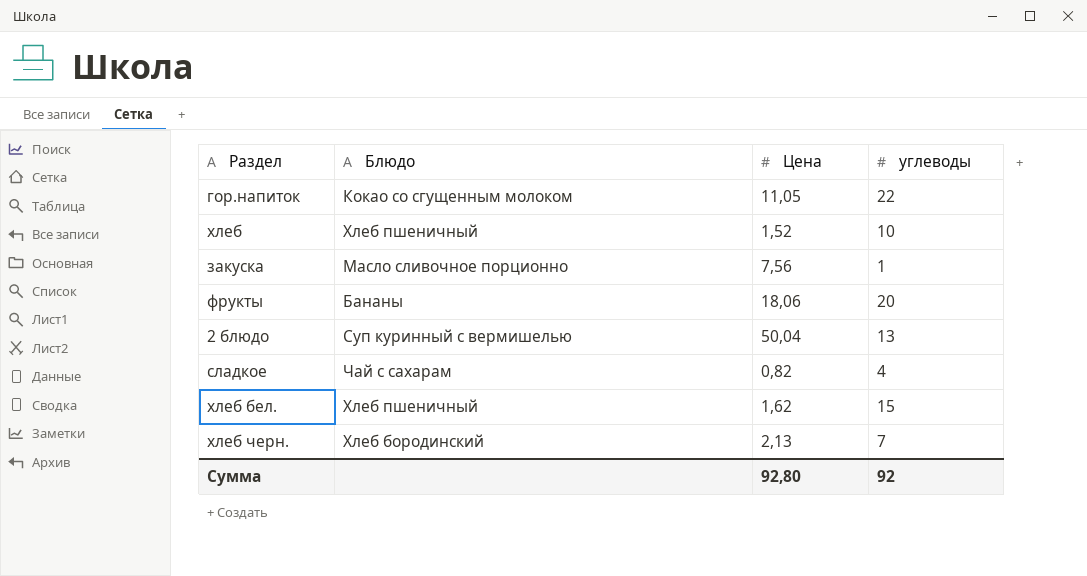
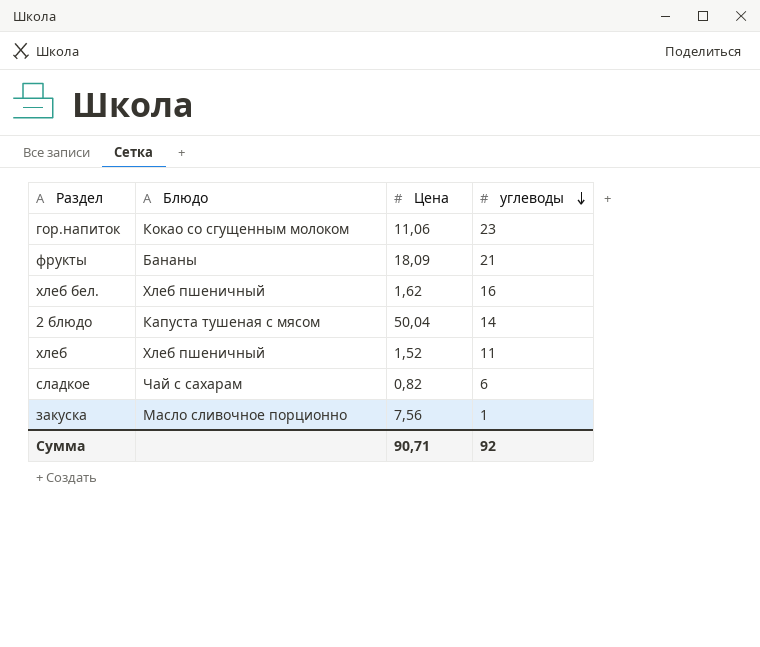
row order: none -> углеводы descending
row хлеб черн.: Хлеб бородинский | 2,13 | 7 -> none
гор.напиток | Цена: 11,05 -> 11,06
гор.напиток | углеводы: 22 -> 23
фрукты | Цена: 18,06 -> 18,09
фрукты | углеводы: 20 -> 21
хлеб бел. | углеводы: 15 -> 16
2 блюдо | Блюдо: Суп куринный с вермишелью -> Капуста тушеная с мясом
2 блюдо | углеводы: 13 -> 14
хлеб | углеводы: 10 -> 11
сладкое | углеводы: 4 -> 6
Сумма | Цена: 92,80 -> 90,71

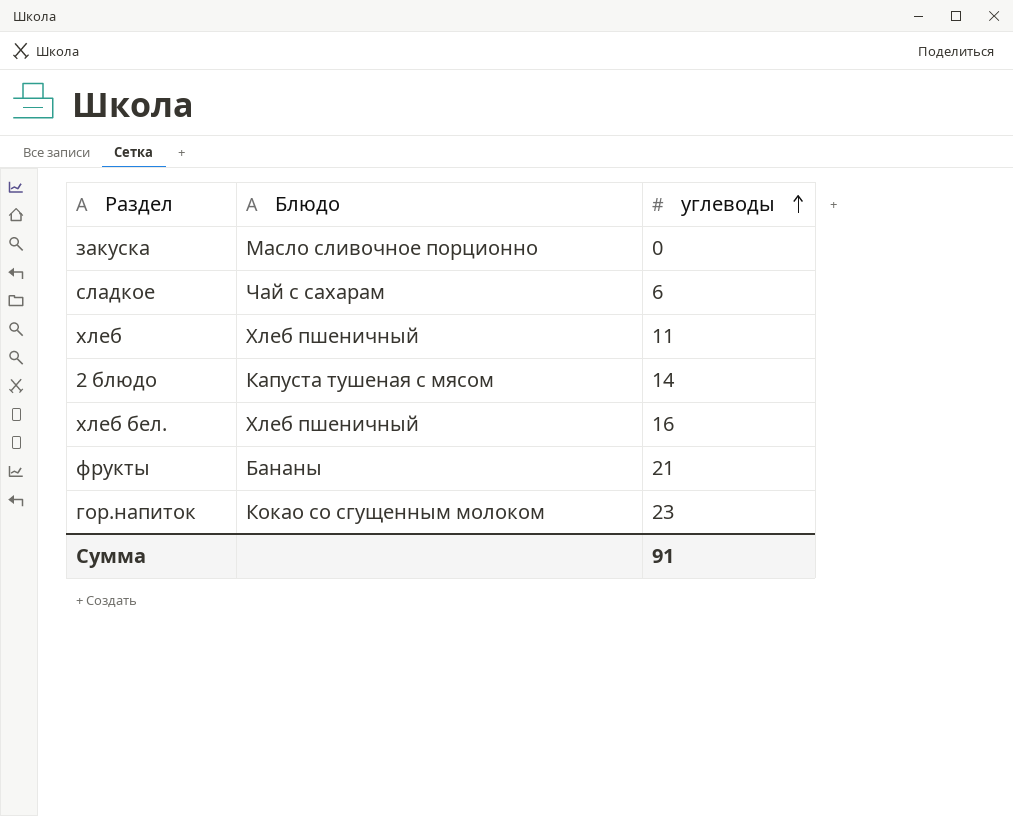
row order: углеводы descending -> углеводы ascending
column Цена | position: 3 -> none
закуска | углеводы: 1 -> 0
Сумма | углеводы: 92 -> 91

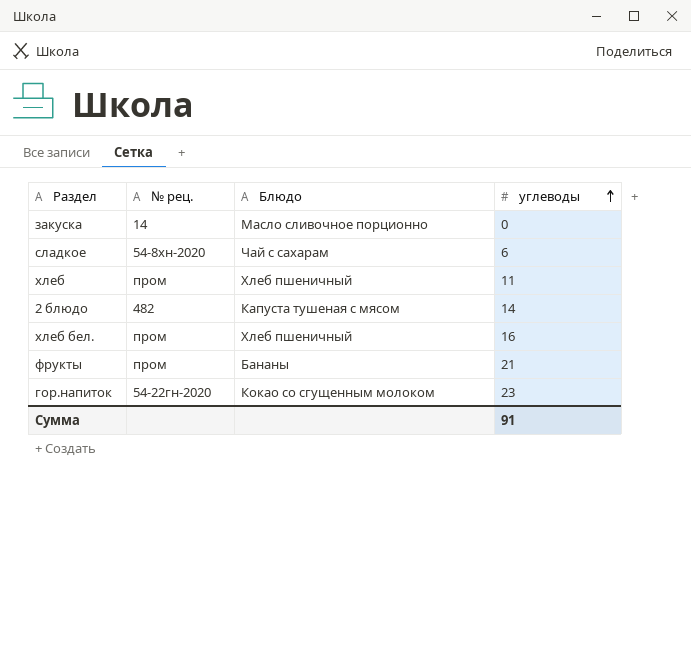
column № рец. | position: none -> 2

